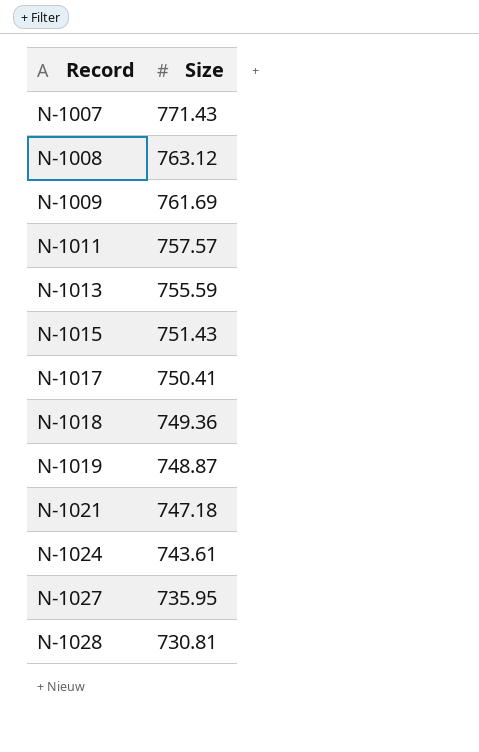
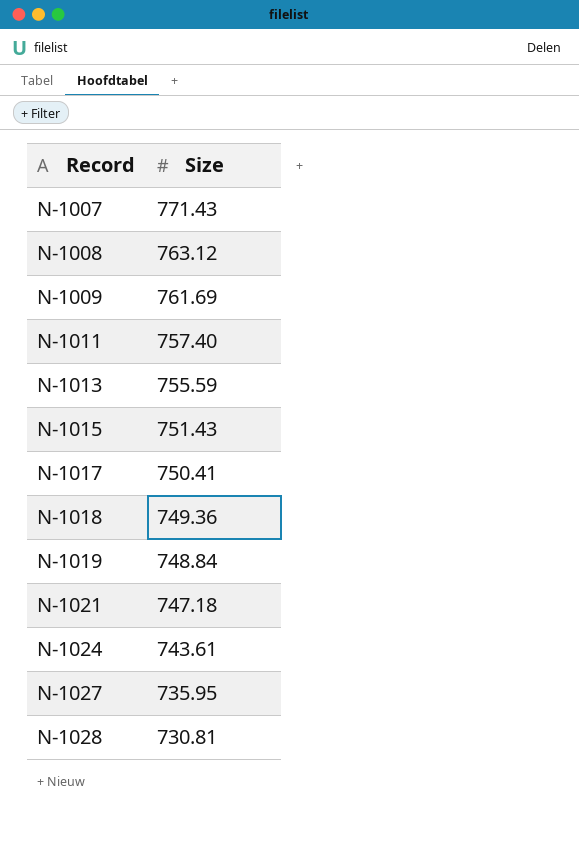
N-1011 | Size: 757.57 -> 757.40
N-1019 | Size: 748.87 -> 748.84

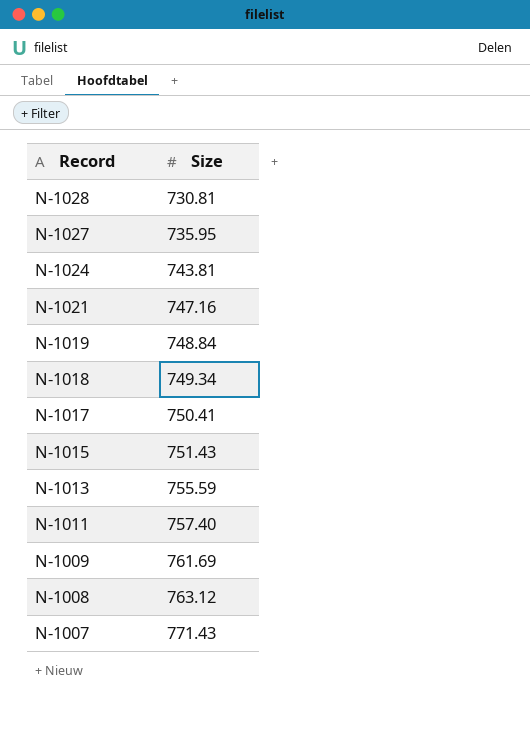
row order: Record ascending -> Record descending
N-1024 | Size: 743.61 -> 743.81
N-1021 | Size: 747.18 -> 747.16
N-1018 | Size: 749.36 -> 749.34

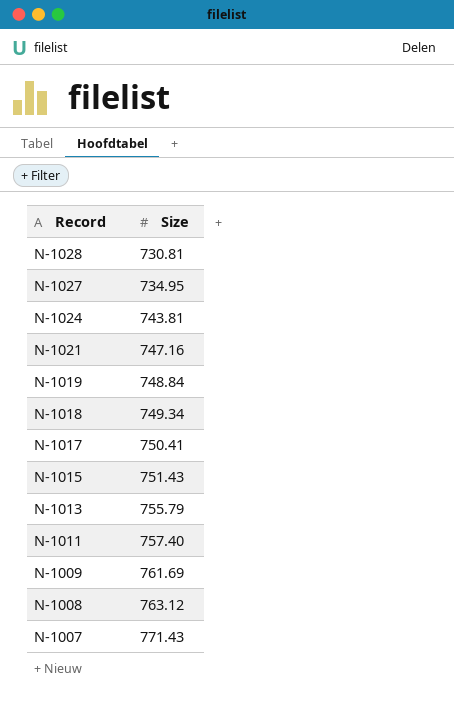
N-1027 | Size: 735.95 -> 734.95
N-1013 | Size: 755.59 -> 755.79

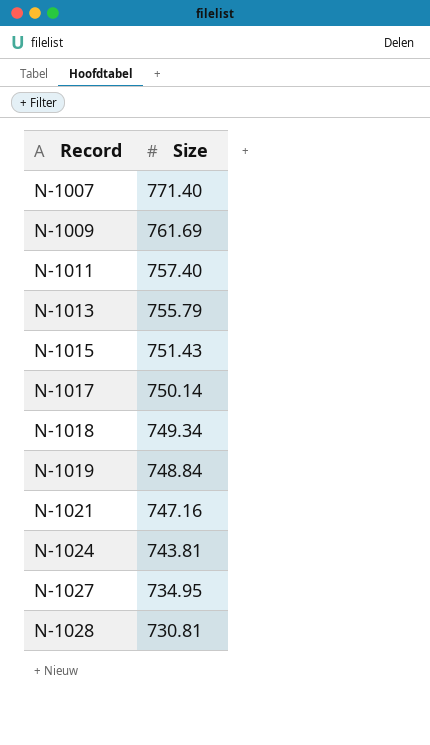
row order: Record descending -> Record ascending
row N-1008: 763.12 -> none
N-1007 | Size: 771.43 -> 771.40
N-1017 | Size: 750.41 -> 750.14

